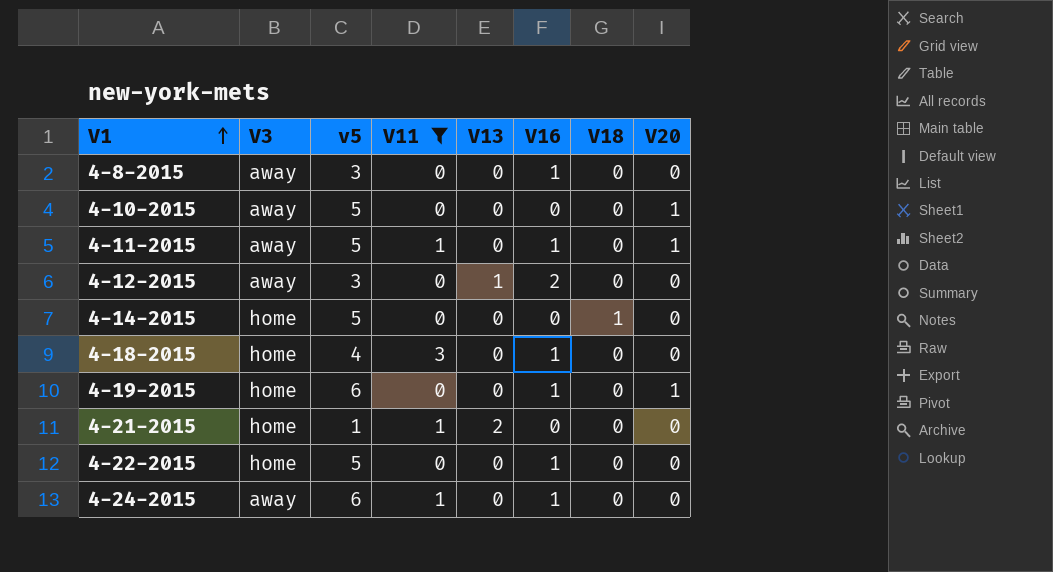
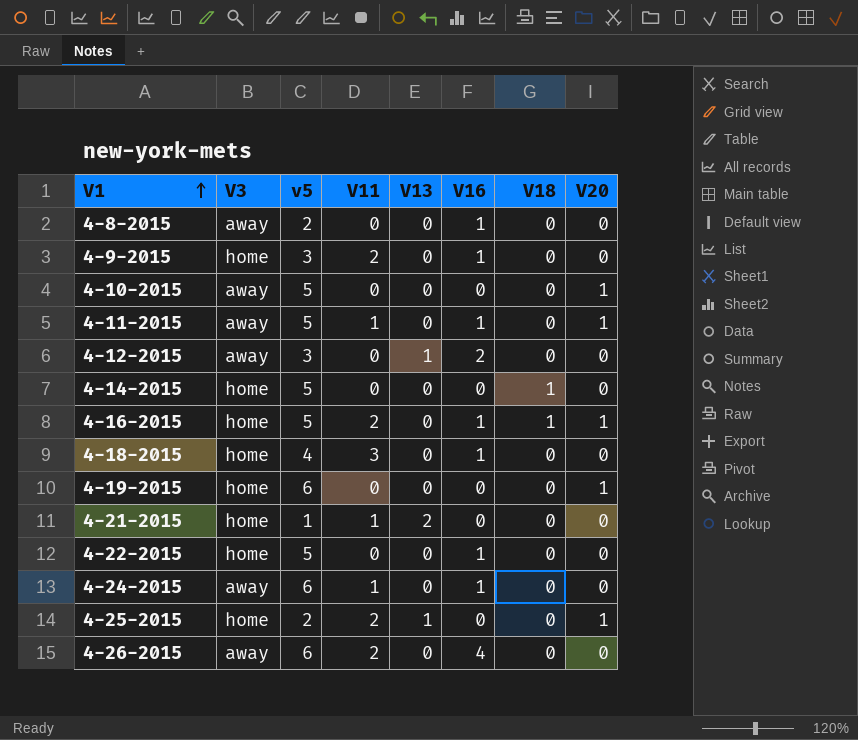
filter: V11 != 2 -> none
4-8-2015 | v5: 3 -> 2
4-19-2015 | V16: 1 -> 0

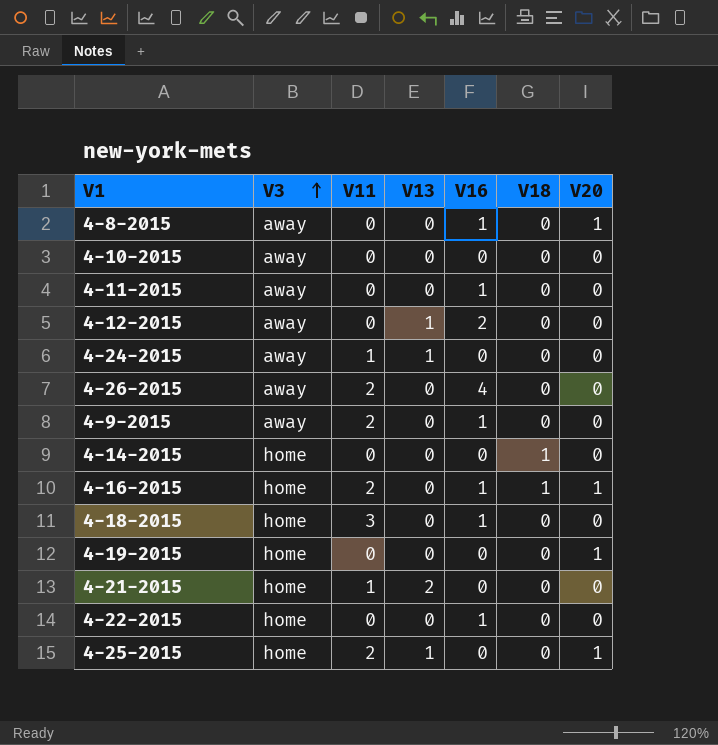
row order: V1 ascending -> V3 ascending
column v5 | position: 3 -> none
4-8-2015 | V20: 0 -> 1
4-10-2015 | V20: 1 -> 0
4-11-2015 | V11: 1 -> 0
4-11-2015 | V20: 1 -> 0
4-24-2015 | V13: 0 -> 1
4-24-2015 | V16: 1 -> 0
4-9-2015 | V3: home -> away

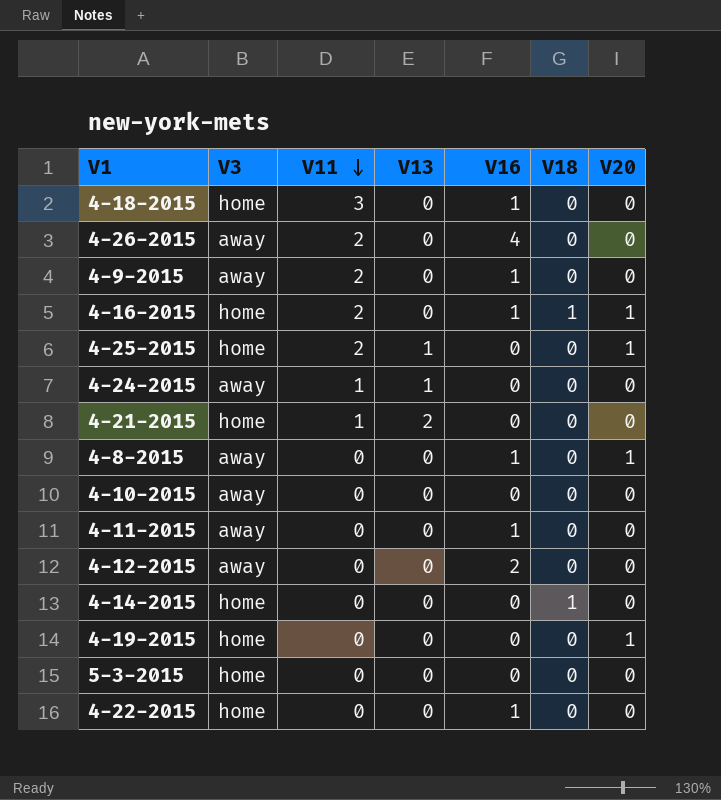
row order: V3 ascending -> V11 descending
4-12-2015 | V13: 1 -> 0
row 5-3-2015: none -> home | 0 | 0 | 0 | 0 | 0

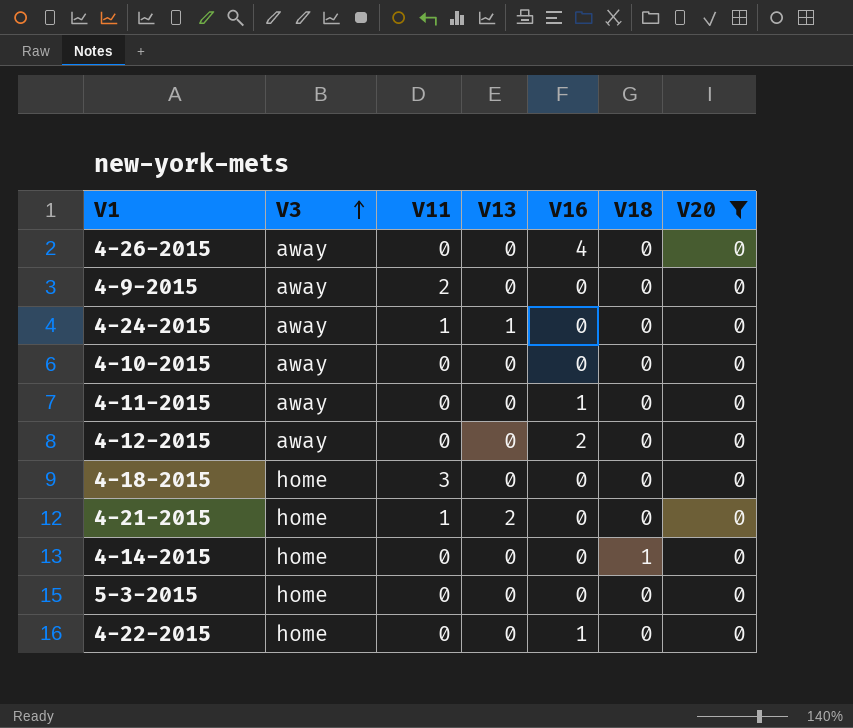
filter: none -> V20 = 0
row order: V11 descending -> V3 ascending
4-26-2015 | V11: 2 -> 0
4-9-2015 | V16: 1 -> 0
4-18-2015 | V16: 1 -> 0

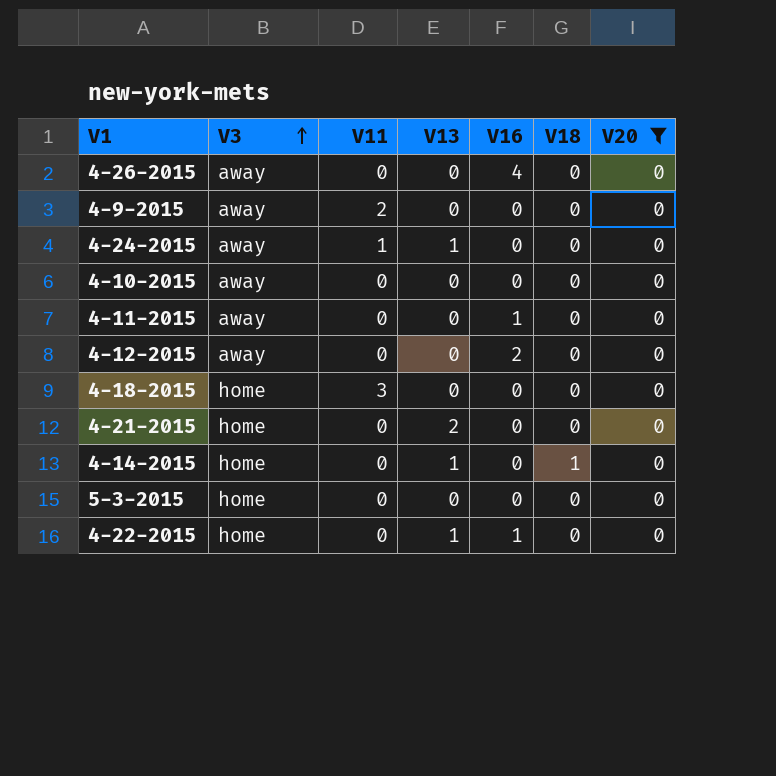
4-21-2015 | V11: 1 -> 0
4-14-2015 | V13: 0 -> 1
4-22-2015 | V13: 0 -> 1

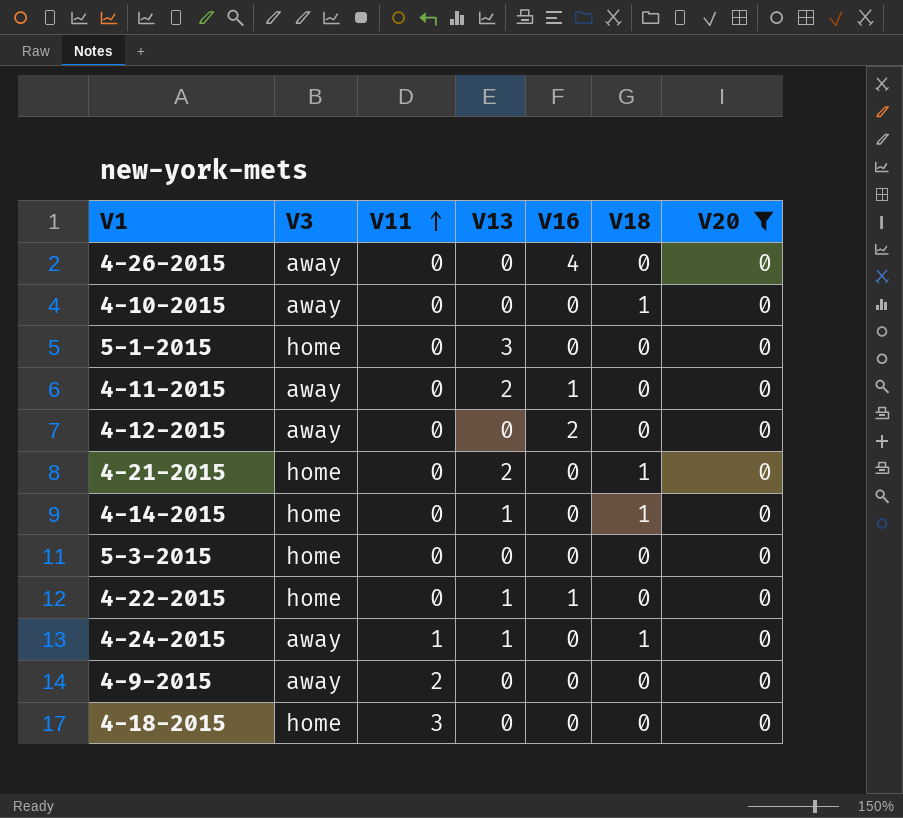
row order: V3 ascending -> V11 ascending
4-10-2015 | V18: 0 -> 1
row 5-1-2015: none -> home | 0 | 3 | 0 | 0 | 0
4-11-2015 | V13: 0 -> 2
4-21-2015 | V18: 0 -> 1
4-24-2015 | V18: 0 -> 1

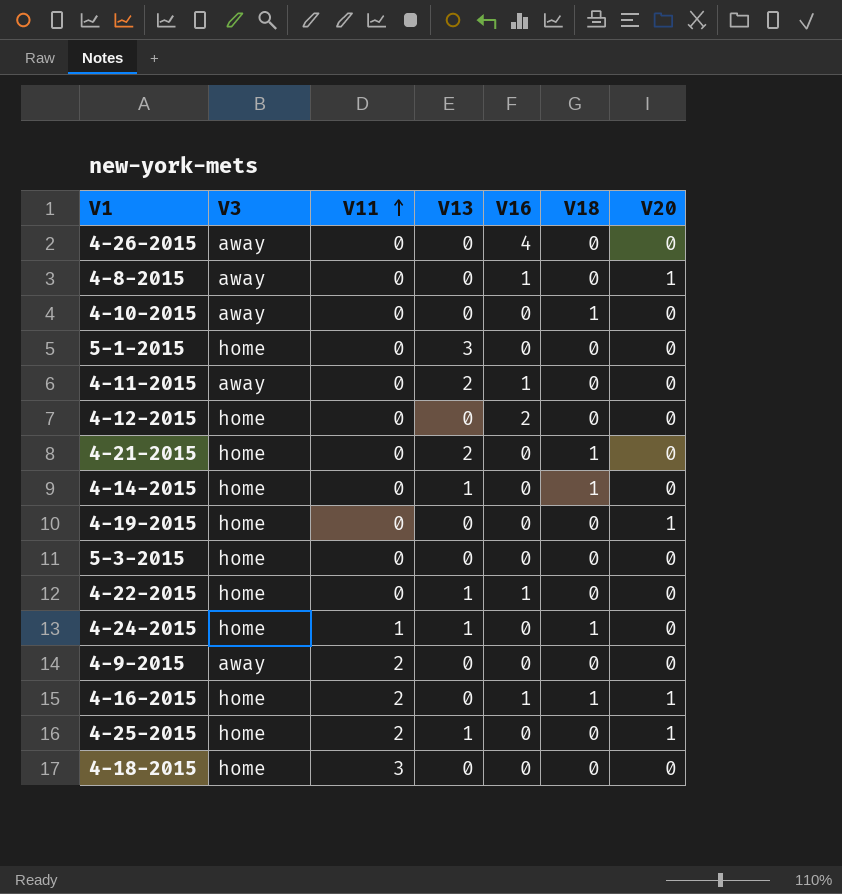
filter: V20 = 0 -> none
4-12-2015 | V3: away -> home
4-24-2015 | V3: away -> home

